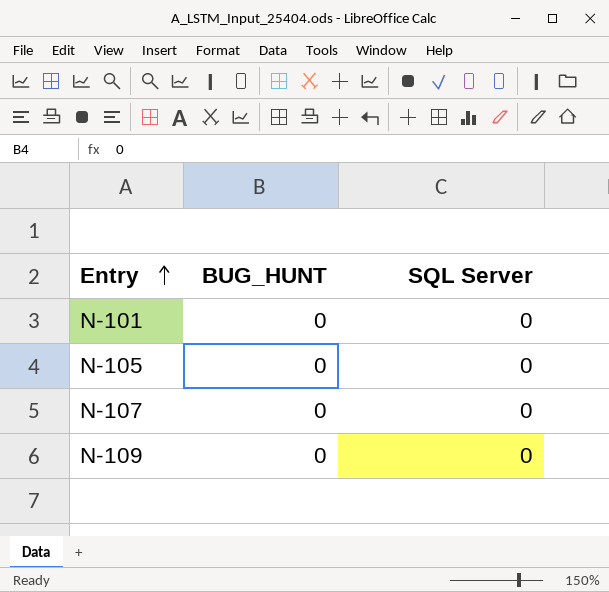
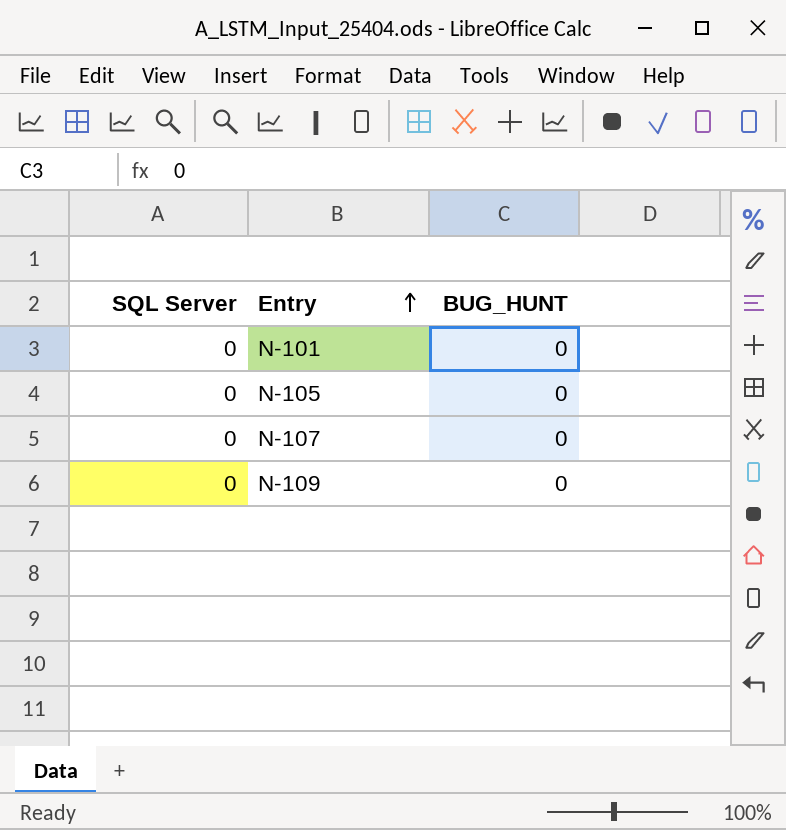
column SQL Server | position: 3 -> 1

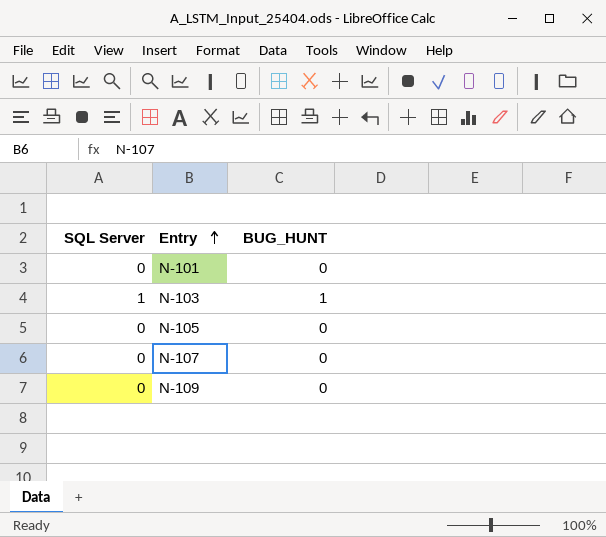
row N-103: none -> 1 | 1

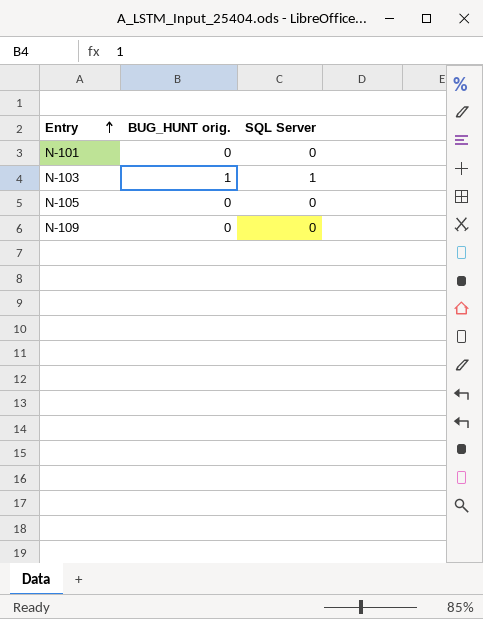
column name: BUG_HUNT -> BUG_HUNT orig.
column SQL Server | position: 1 -> 3
row N-107: 0 | 0 -> none

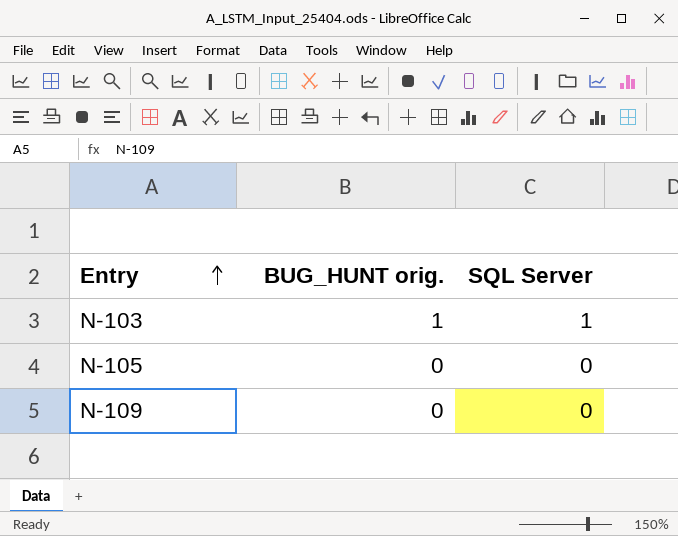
row N-101: 0 | 0 -> none

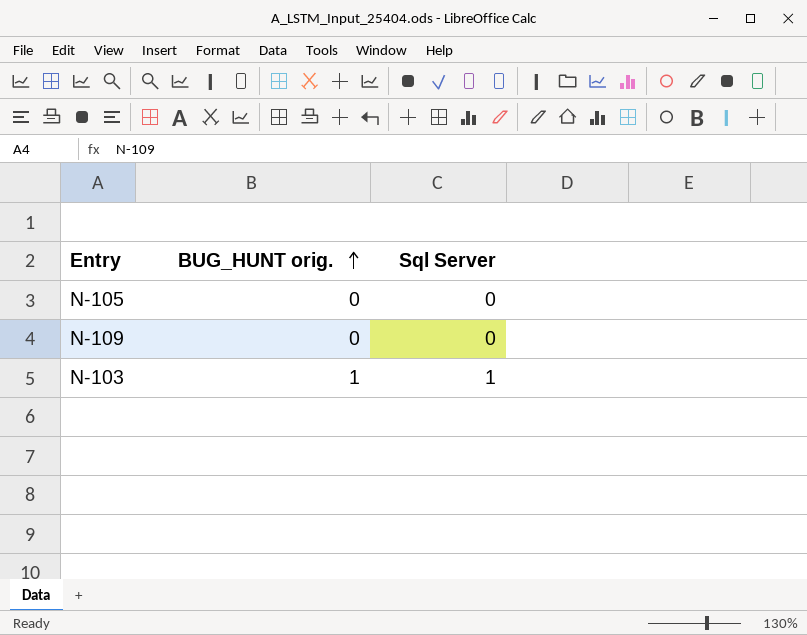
row order: Entry ascending -> BUG_HUNT orig. ascending
column name: SQL Server -> Sql Server

